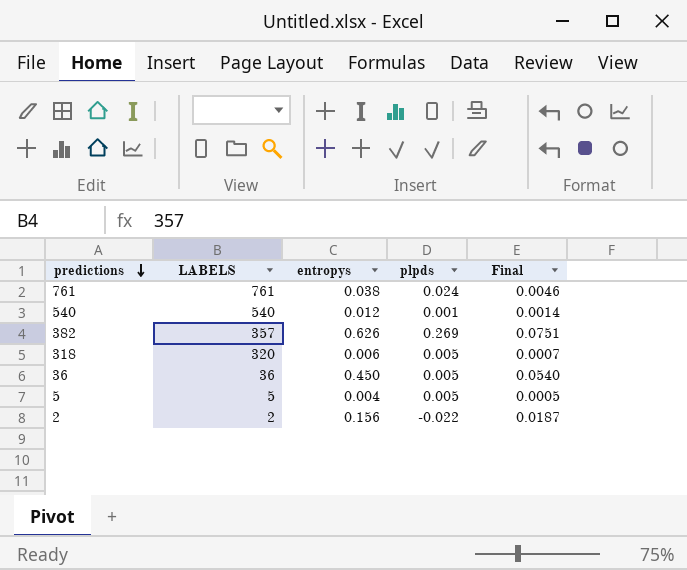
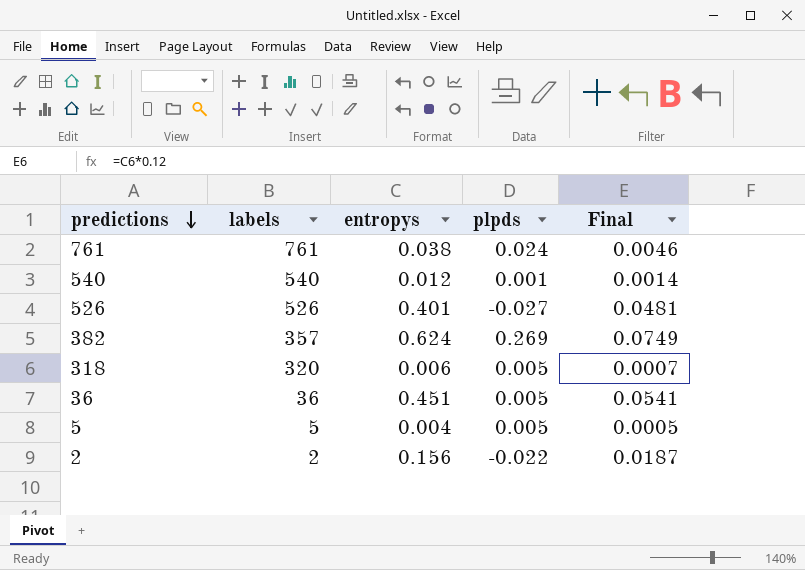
column name: LABELS -> labels
row 526: none -> 526 | 0.401 | -0.027 | 0.0481
382 | entropys: 0.626 -> 0.624
382 | Final: 0.0751 -> 0.0749
36 | entropys: 0.450 -> 0.451
36 | Final: 0.0540 -> 0.0541

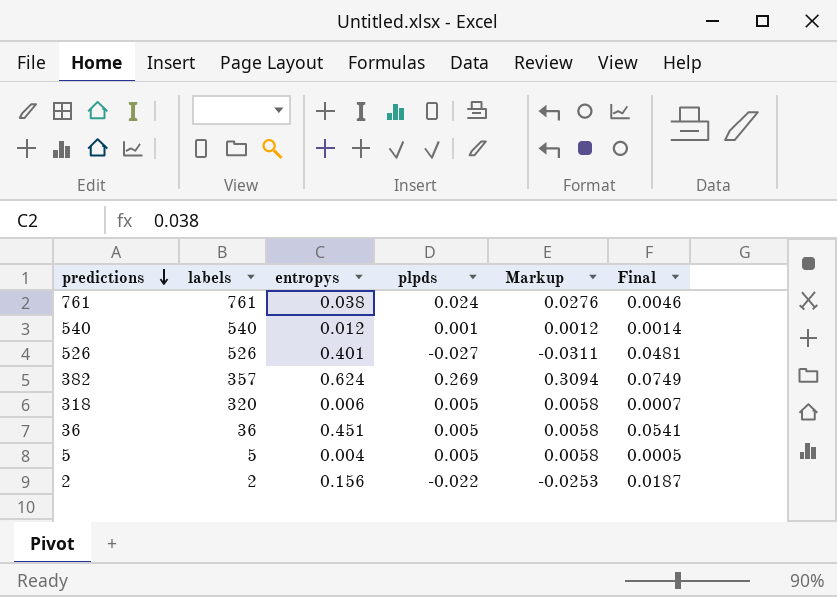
column Markup | formula: none -> [plpds] * 1.15

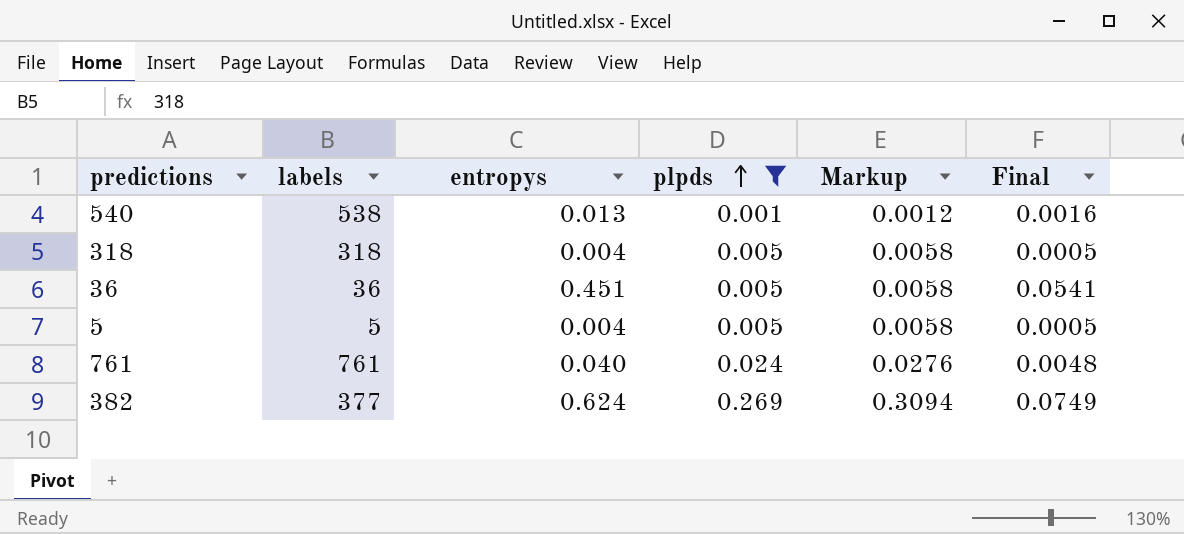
filter: none -> plpds >= 0.001
row order: predictions descending -> plpds ascending
540 | labels: 540 -> 538
540 | entropys: 0.012 -> 0.013
540 | Final: 0.0014 -> 0.0016
318 | labels: 320 -> 318
318 | entropys: 0.006 -> 0.004
318 | Final: 0.0007 -> 0.0005
761 | entropys: 0.038 -> 0.040
761 | Final: 0.0046 -> 0.0048
382 | labels: 357 -> 377

